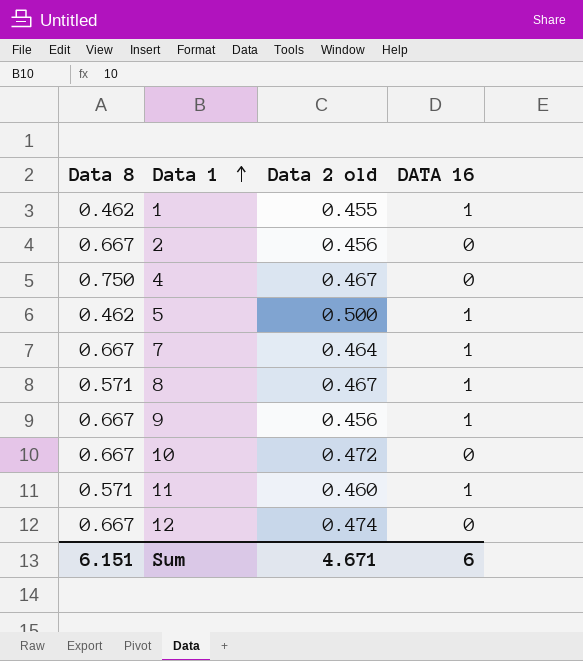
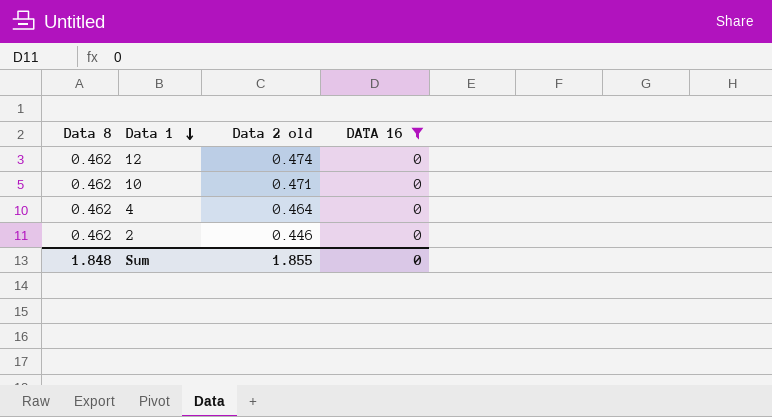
filter: none -> DATA 16 = 0
row order: Data 1 ascending -> Data 1 descending
12 | Data 8: 0.667 -> 0.462
10 | Data 8: 0.667 -> 0.462
10 | Data 2 old: 0.472 -> 0.471
4 | Data 8: 0.750 -> 0.462
4 | Data 2 old: 0.467 -> 0.464
2 | Data 8: 0.667 -> 0.462
2 | Data 2 old: 0.456 -> 0.446
Sum | Data 8: 6.151 -> 1.848
Sum | Data 2 old: 4.671 -> 1.855
Sum | DATA 16: 6 -> 0

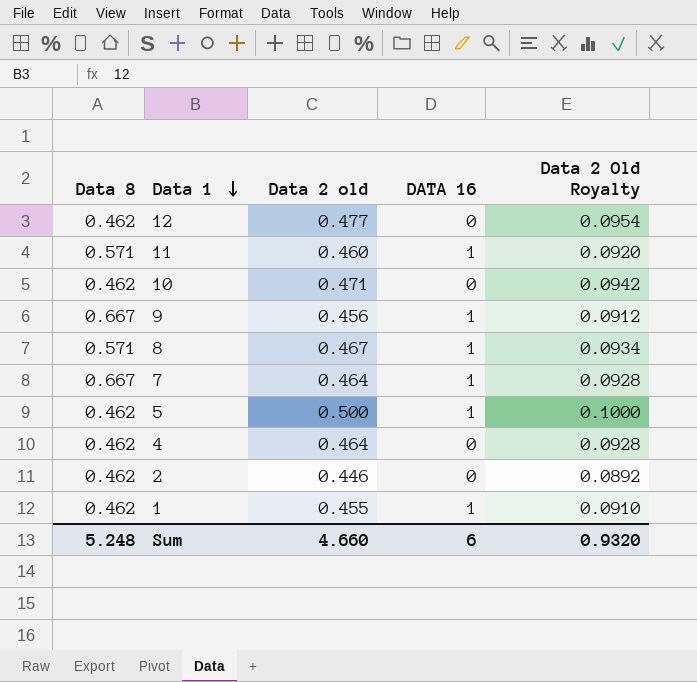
filter: DATA 16 = 0 -> none
column Data 2 Old Royalty | formula: none -> [Data 2 old] * 0.2
12 | Data 2 old: 0.474 -> 0.477
Sum | Data 8: 1.848 -> 5.248
Sum | Data 2 old: 1.855 -> 4.660
Sum | DATA 16: 0 -> 6

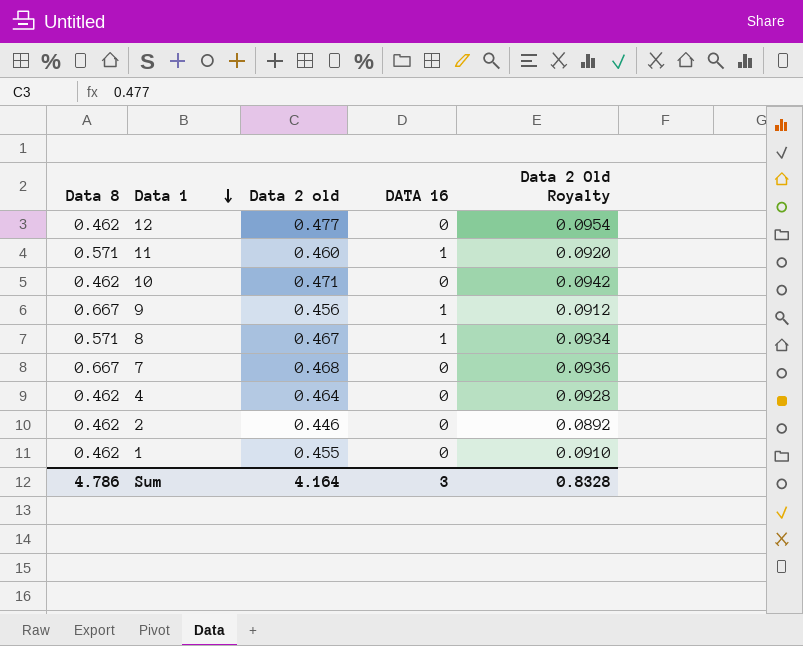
row 5: 0.462 | 0.500 | 1 | 0.1000 -> none
7 | Data 2 old: 0.464 -> 0.468
7 | DATA 16: 1 -> 0
7 | Data 2 Old Royalty: 0.0928 -> 0.0936
1 | DATA 16: 1 -> 0
Sum | Data 8: 5.248 -> 4.786
Sum | Data 2 old: 4.660 -> 4.164
Sum | DATA 16: 6 -> 3
Sum | Data 2 Old Royalty: 0.9320 -> 0.8328

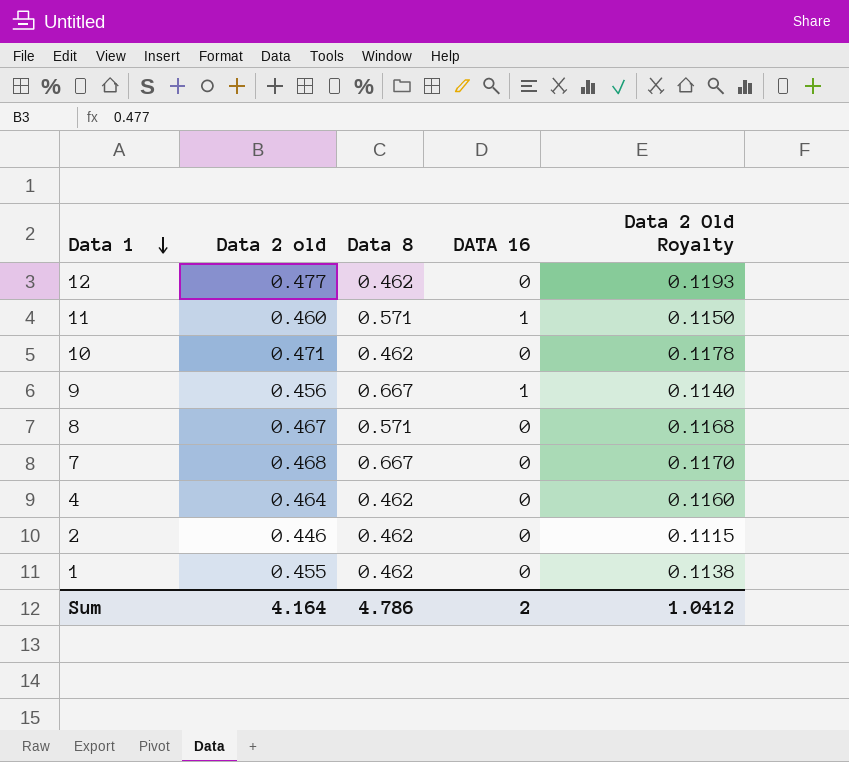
column Data 8 | position: 1 -> 3
column Data 2 Old Royalty | formula: [Data 2 old] * 0.2 -> [Data 2 old] * 0.25
8 | DATA 16: 1 -> 0
Sum | DATA 16: 3 -> 2
Sum | Data 2 Old Royalty: 0.8328 -> 1.0412

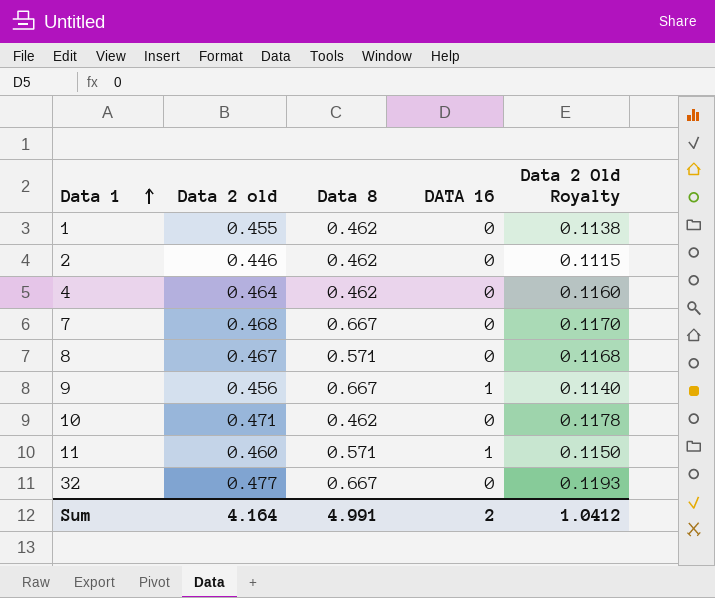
row order: Data 1 descending -> Data 1 ascending
row 12: 0.477 | 0.462 | 0 | 0.1193 -> none
row 32: none -> 0.477 | 0.667 | 0 | 0.1193
Sum | Data 8: 4.786 -> 4.991

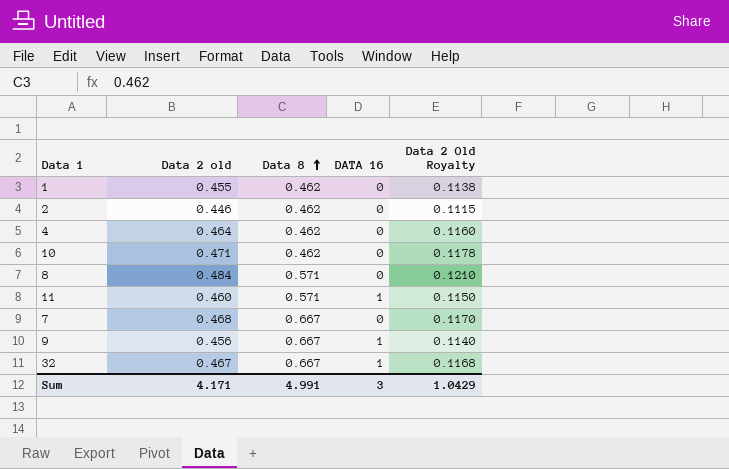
row order: Data 1 ascending -> Data 8 ascending
8 | Data 2 old: 0.467 -> 0.484
8 | Data 2 Old Royalty: 0.1168 -> 0.1210
32 | Data 2 old: 0.477 -> 0.467
32 | DATA 16: 0 -> 1
32 | Data 2 Old Royalty: 0.1193 -> 0.1168
Sum | Data 2 old: 4.164 -> 4.171
Sum | DATA 16: 2 -> 3
Sum | Data 2 Old Royalty: 1.0412 -> 1.0429

